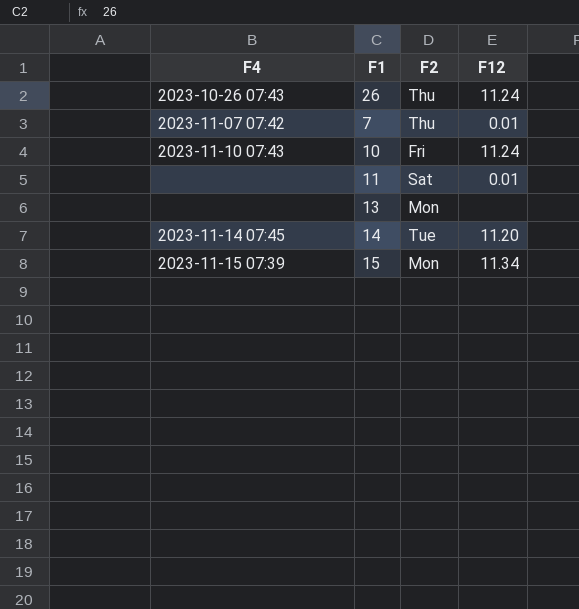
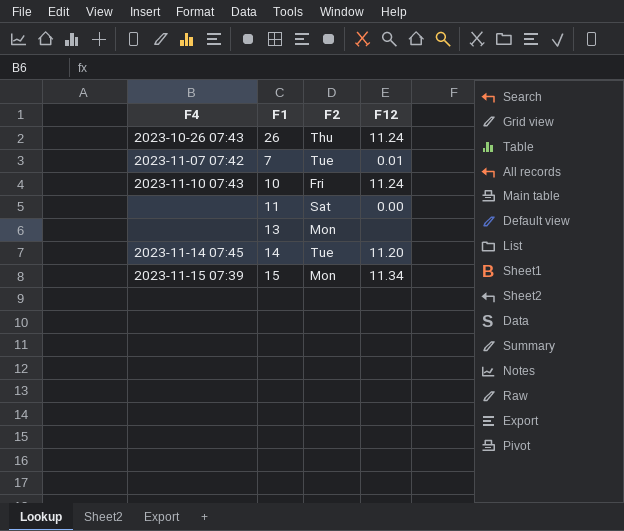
7 | F2: Thu -> Tue
11 | F12: 0.01 -> 0.00

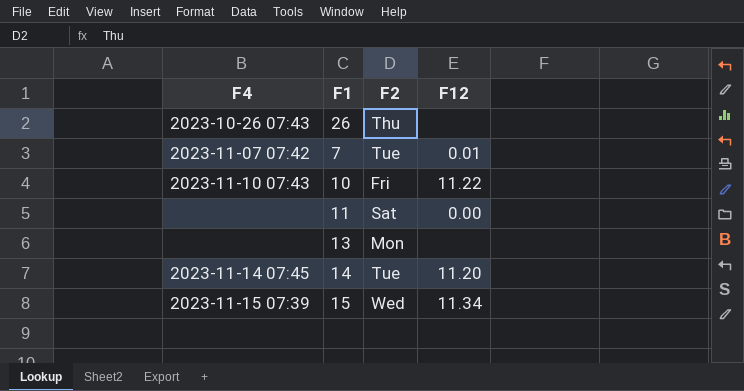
26 | F12: 11.24 -> none
10 | F12: 11.24 -> 11.22
15 | F2: Mon -> Wed

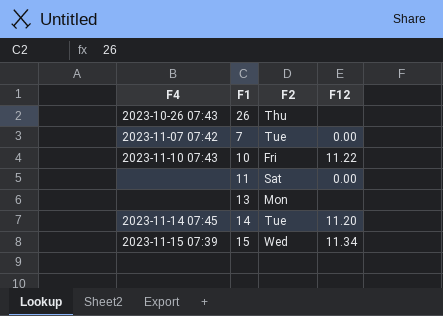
7 | F12: 0.01 -> 0.00

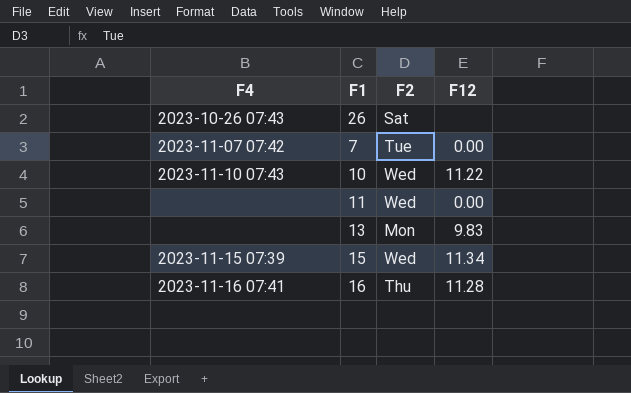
row 14: 2023-11-14 07:45 | Tue | 11.20 -> none
26 | F2: Thu -> Sat
10 | F2: Fri -> Wed
11 | F2: Sat -> Wed
13 | F12: none -> 9.83
row 16: none -> 2023-11-16 07:41 | Thu | 11.28

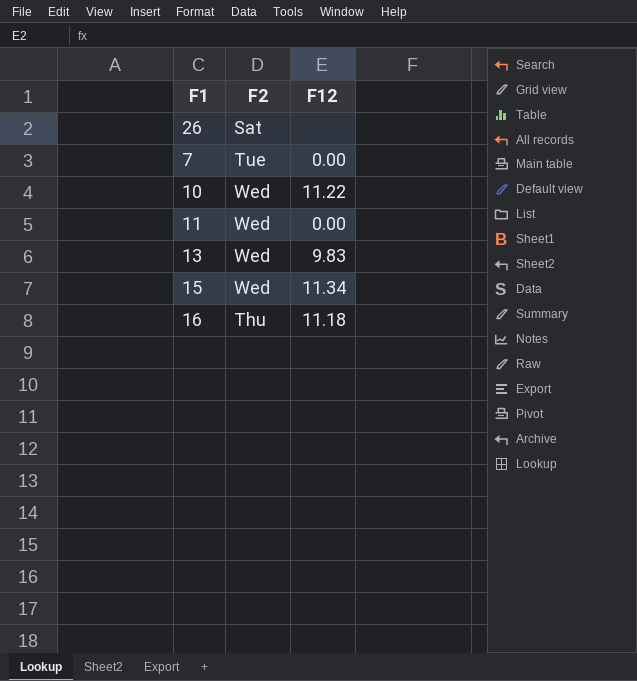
column F4 | position: 1 -> none
13 | F2: Mon -> Wed
16 | F12: 11.28 -> 11.18

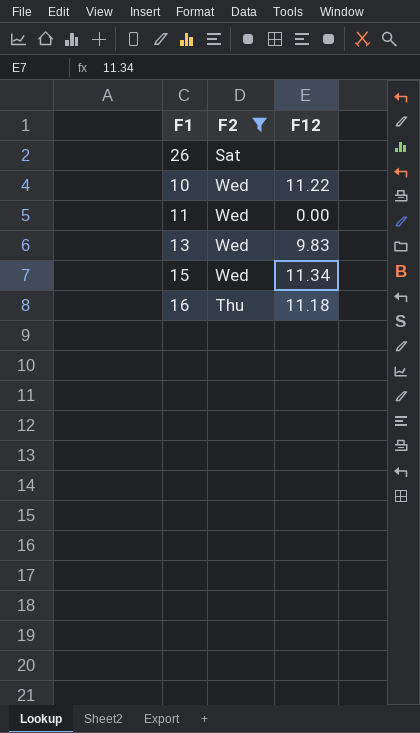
filter: none -> F2 != Tue

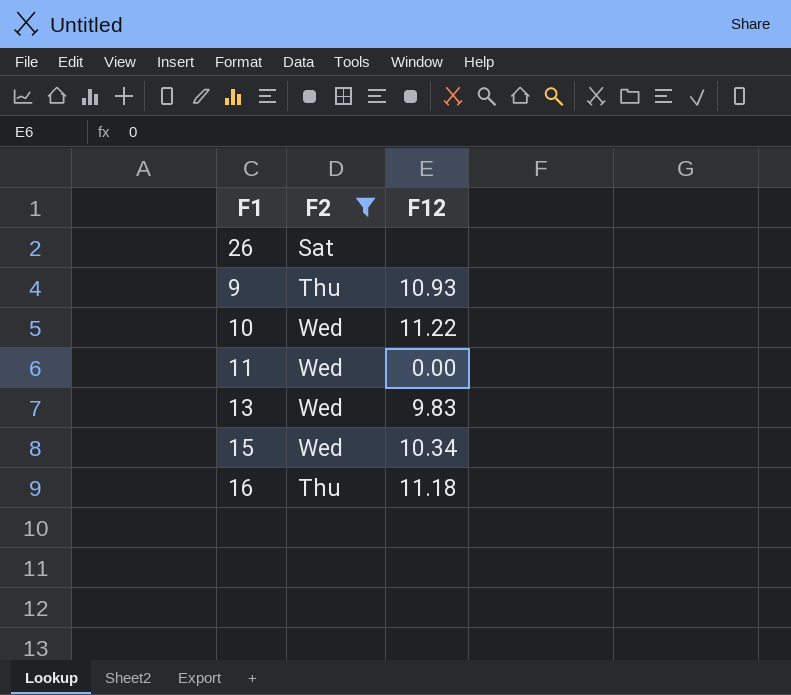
row 9: none -> Thu | 10.93
15 | F12: 11.34 -> 10.34

